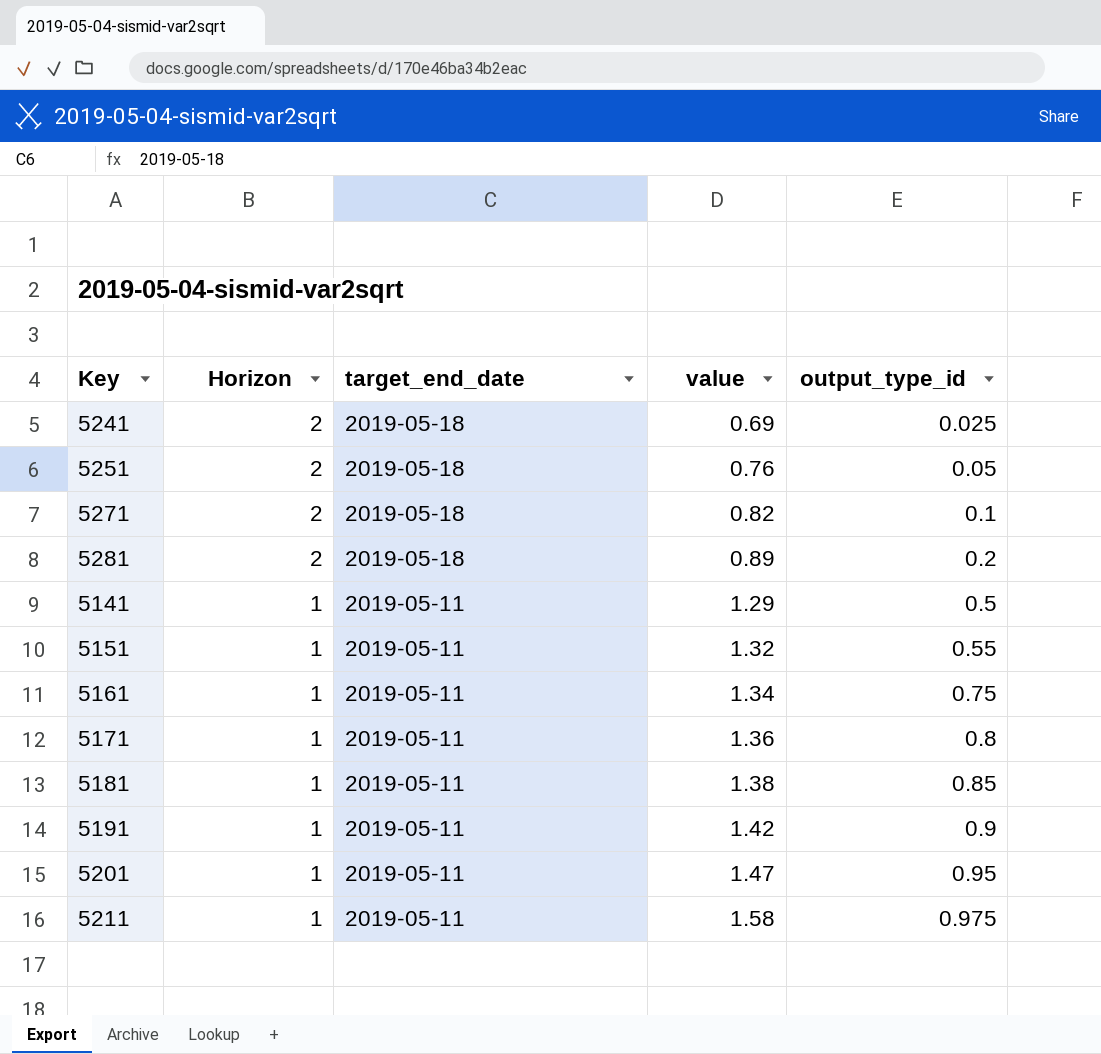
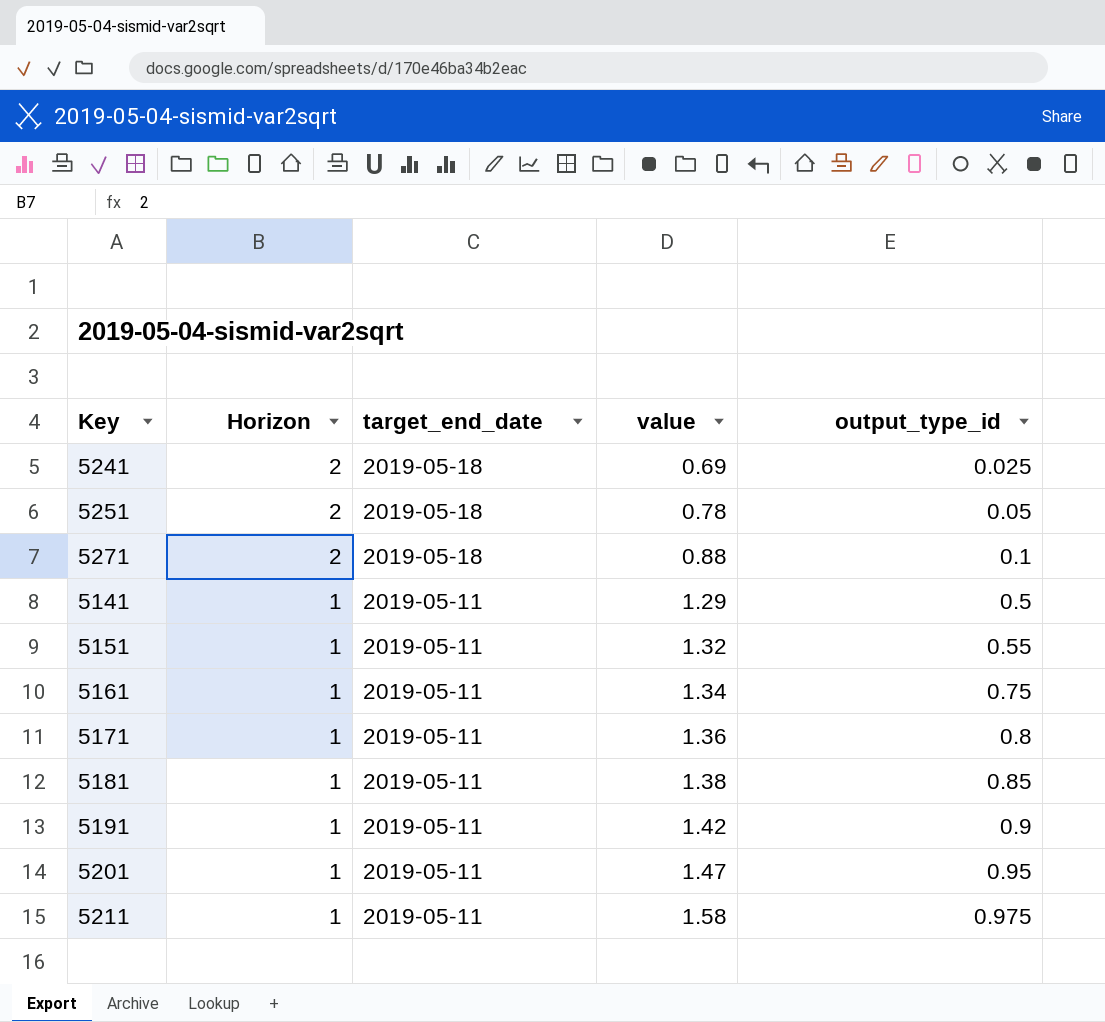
row 5281: 2 | 2019-05-18 | 0.89 | 0.2 -> none
5251 | value: 0.76 -> 0.78
5271 | value: 0.82 -> 0.88

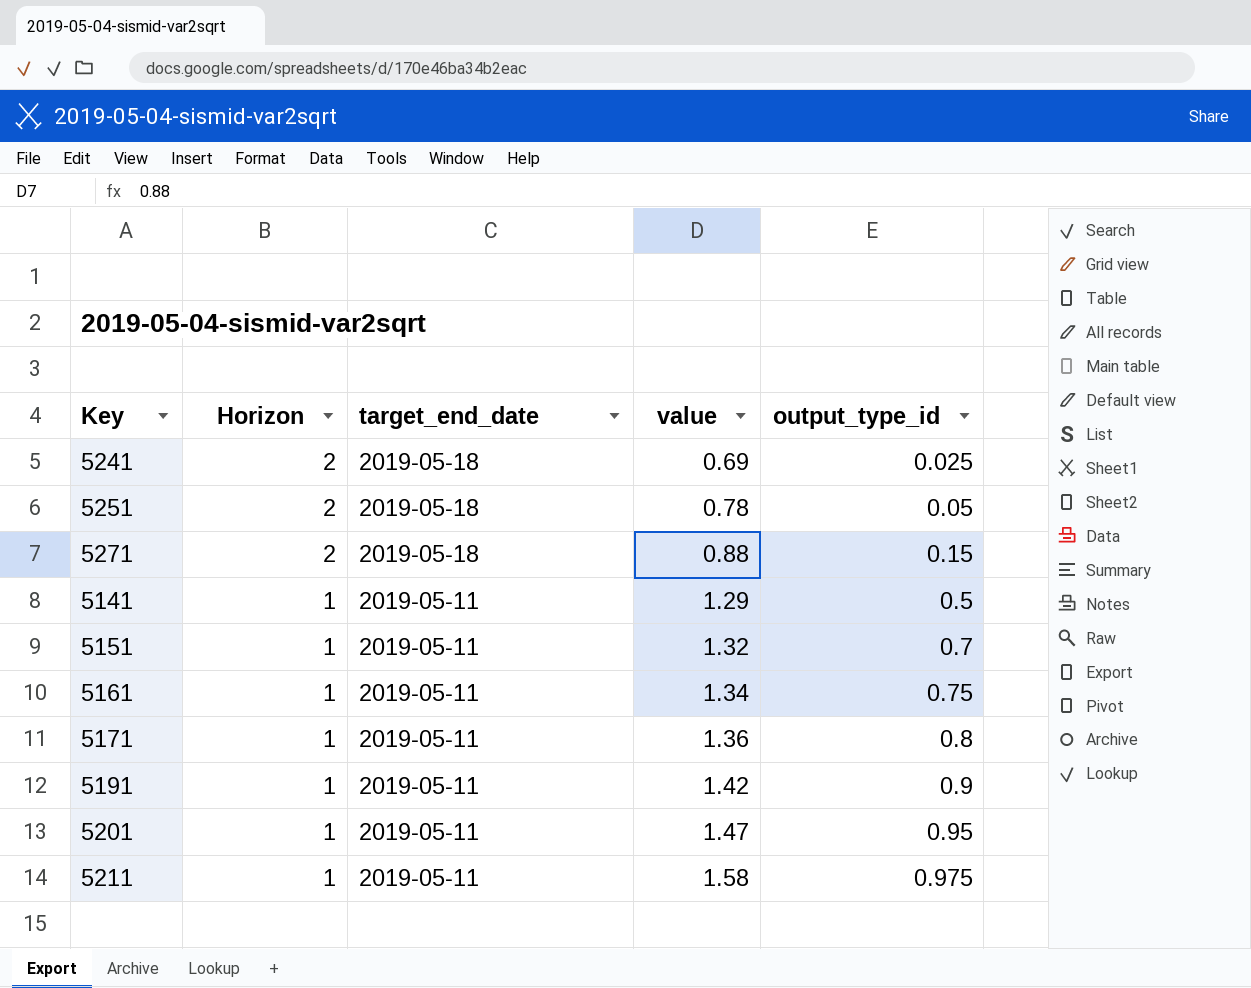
row 5181: 1 | 2019-05-11 | 1.38 | 0.85 -> none
5271 | output_type_id: 0.1 -> 0.15
5151 | output_type_id: 0.55 -> 0.7

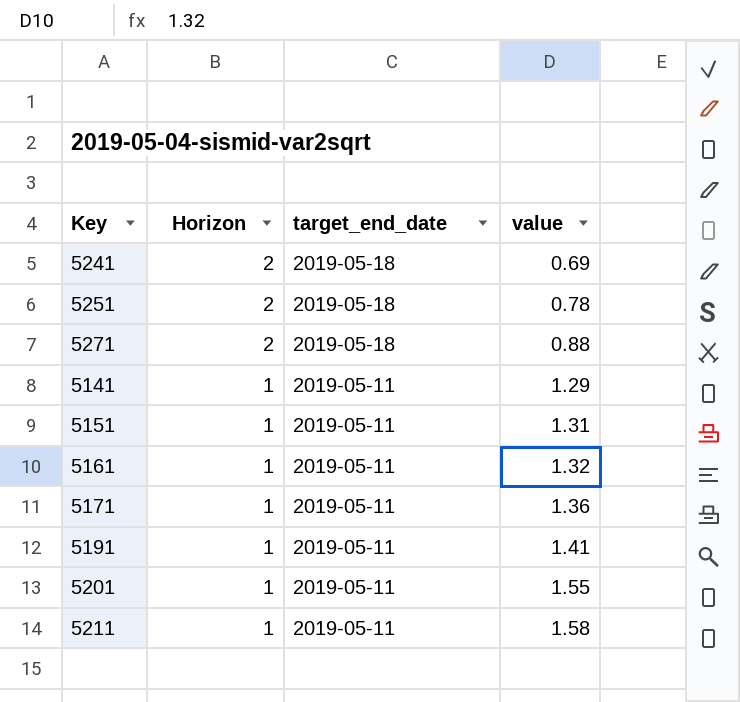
column output_type_id | position: 5 -> none
5151 | value: 1.32 -> 1.31
5161 | value: 1.34 -> 1.32
5191 | value: 1.42 -> 1.41
5201 | value: 1.47 -> 1.55

